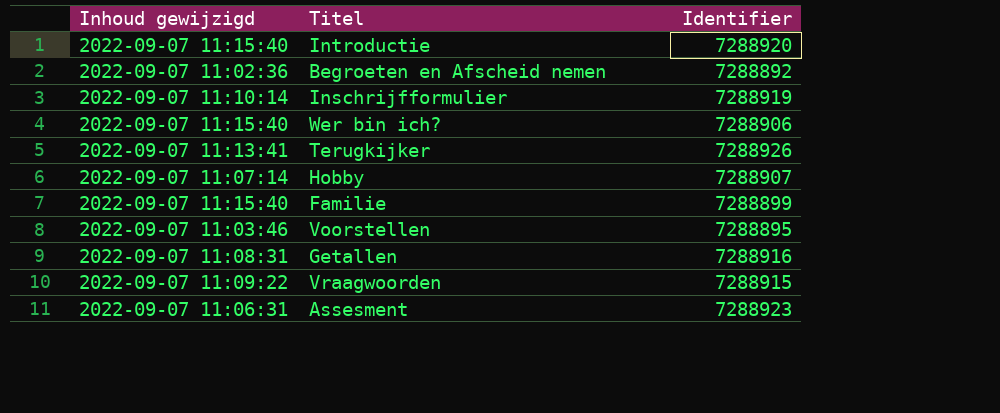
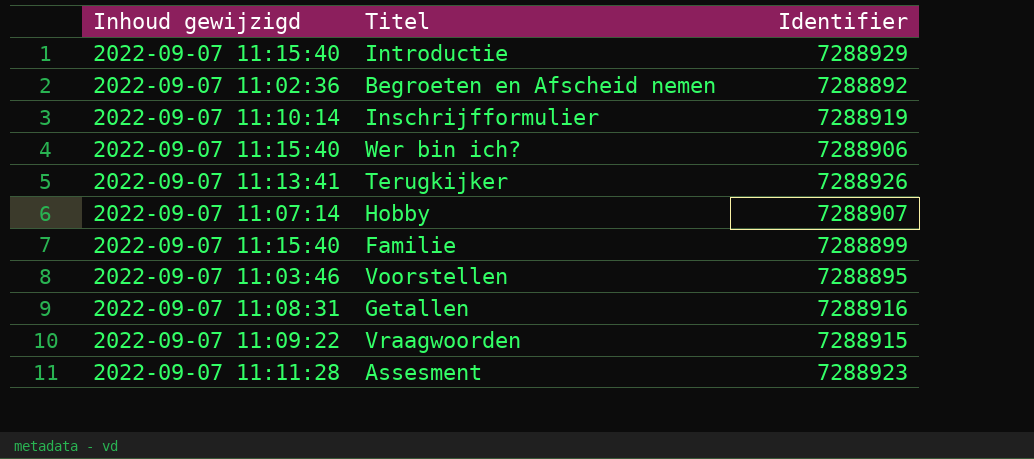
Introductie | Identifier: 7288920 -> 7288929
Assesment | Inhoud gewijzigd: 2022-09-07 11:06:31 -> 2022-09-07 11:11:28

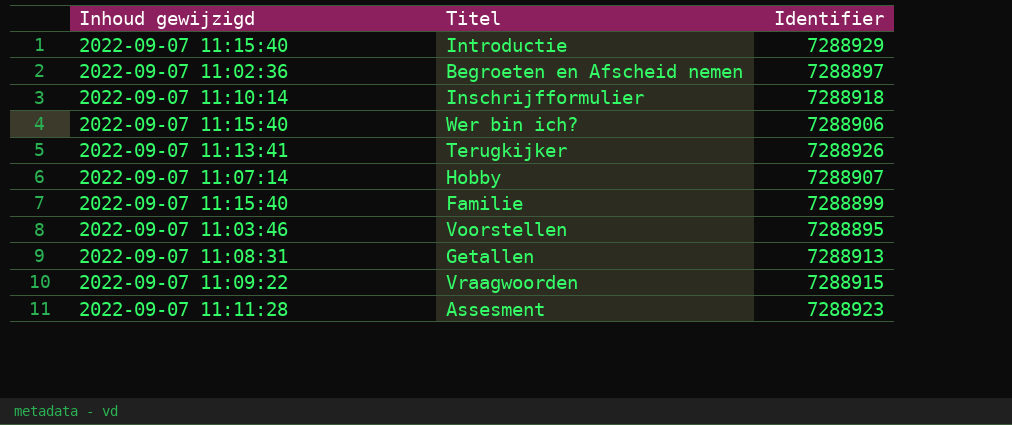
Begroeten en Afscheid nemen | Identifier: 7288892 -> 7288897
Inschrijfformulier | Identifier: 7288919 -> 7288918
Getallen | Identifier: 7288916 -> 7288913

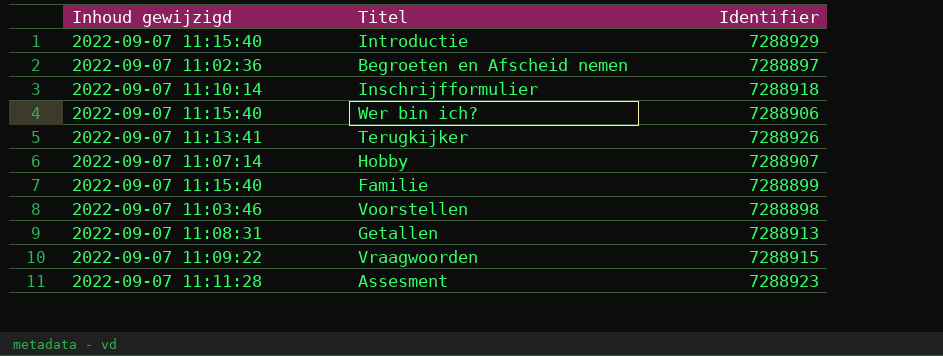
Voorstellen | Identifier: 7288895 -> 7288898

